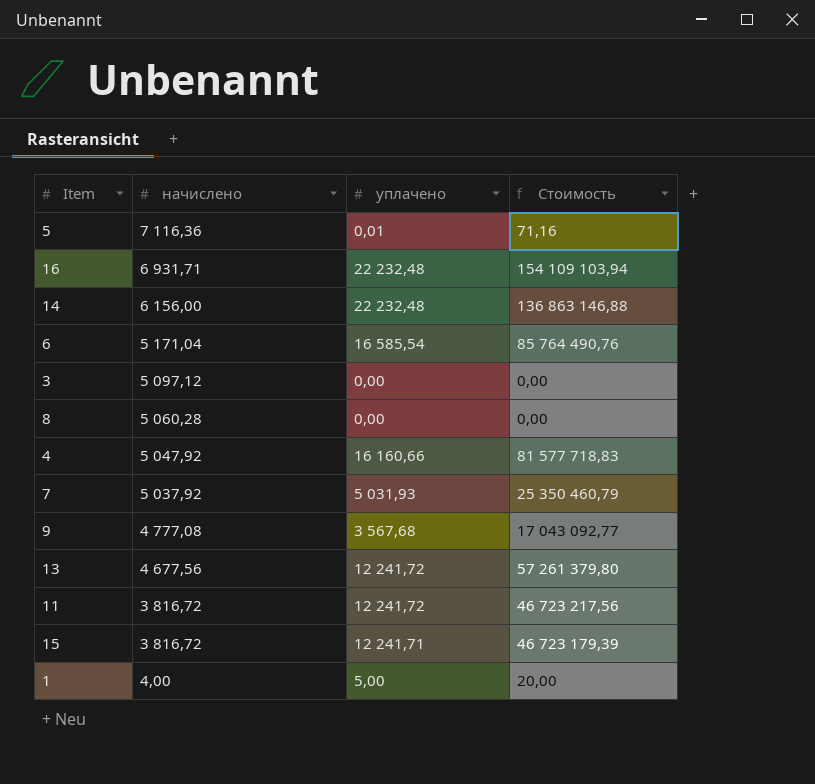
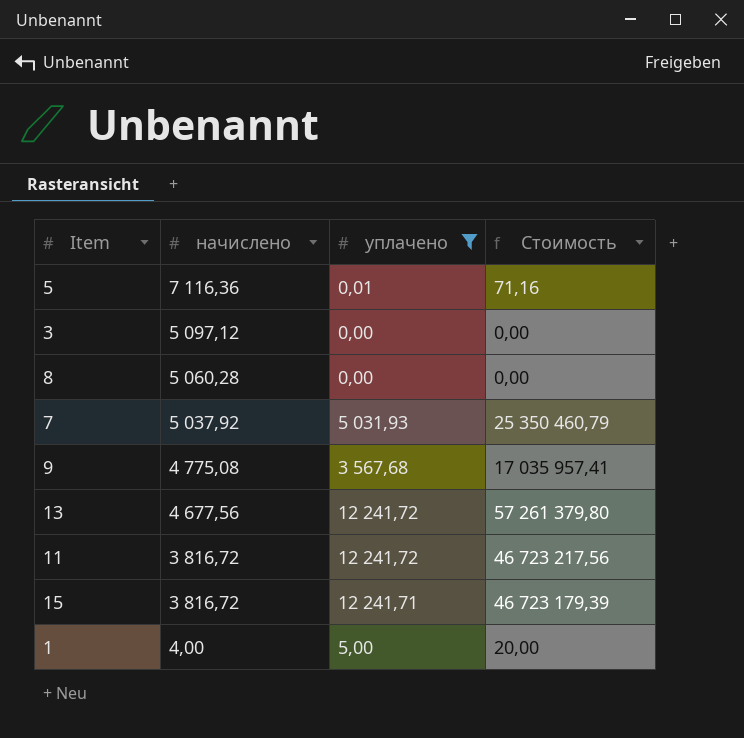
filter: none -> уплачено <= 12 241,72
9 | начислено: 4 777,08 -> 4 775,08
9 | Стоимость: 17 043 092,77 -> 17 035 957,41

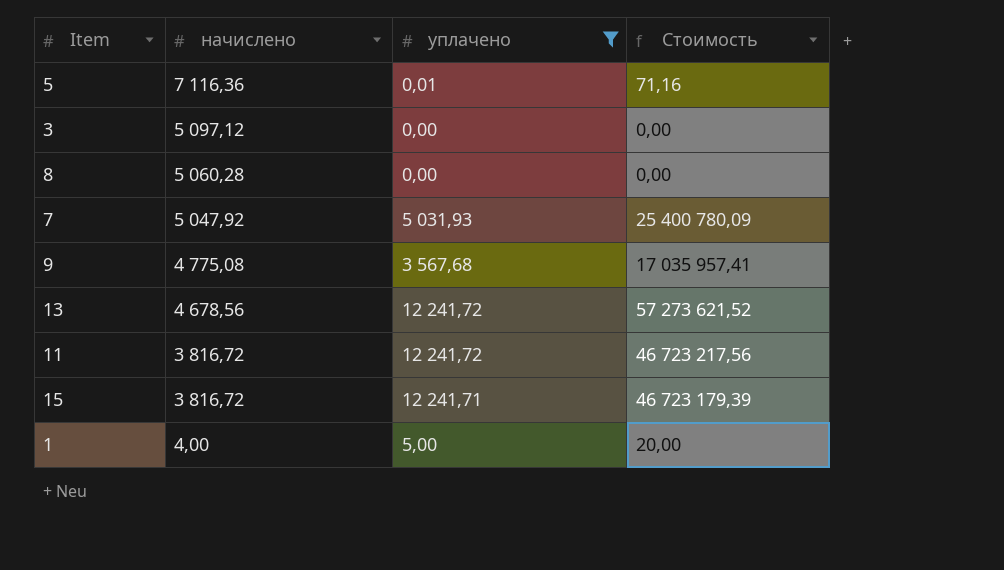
7 | начислено: 5 037,92 -> 5 047,92
7 | Стоимость: 25 350 460,79 -> 25 400 780,09
13 | начислено: 4 677,56 -> 4 678,56
13 | Стоимость: 57 261 379,80 -> 57 273 621,52

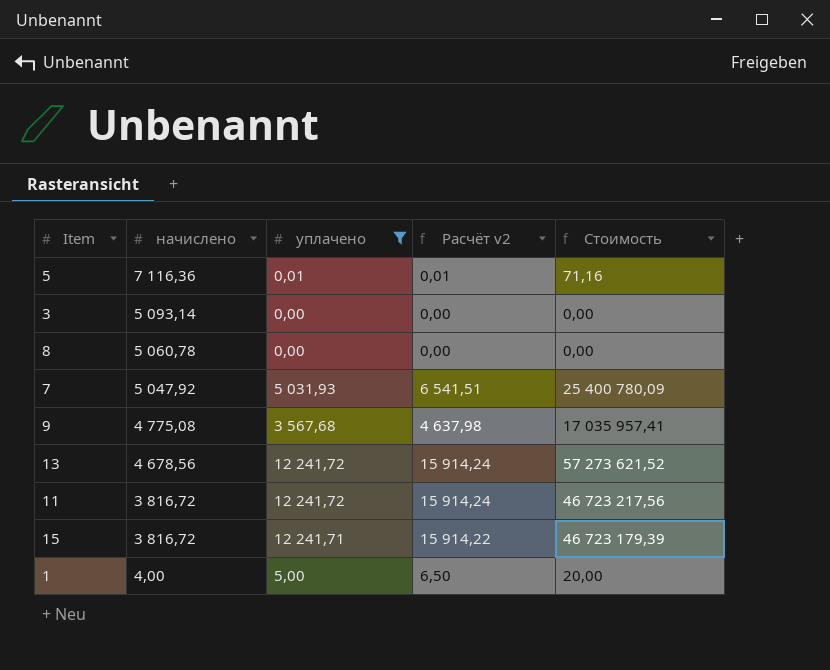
column Расчёт v2 | formula: none -> [уплачено] * 1,3
3 | начислено: 5 097,12 -> 5 093,14
8 | начислено: 5 060,28 -> 5 060,78

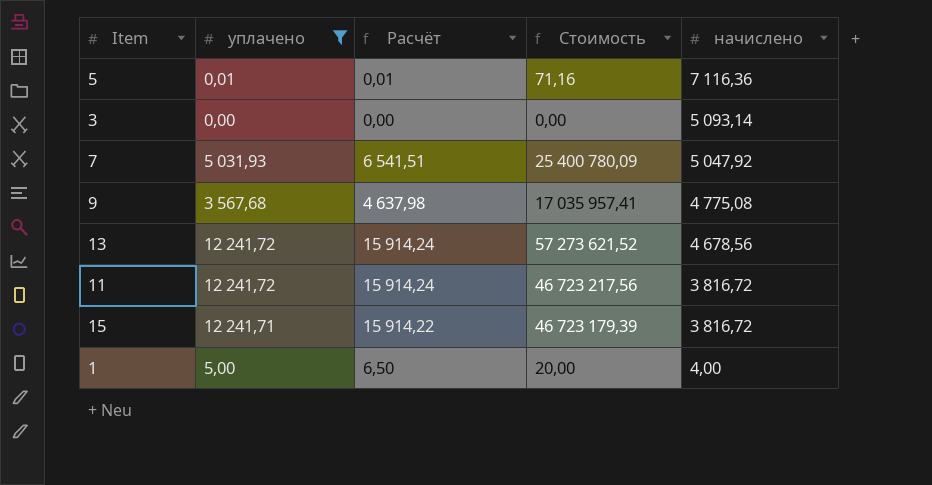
column name: Расчёт v2 -> Расчёт
column начислено | position: 2 -> 5
row 8: 5 060,78 | 0,00 | 0,00 | 0,00 -> none

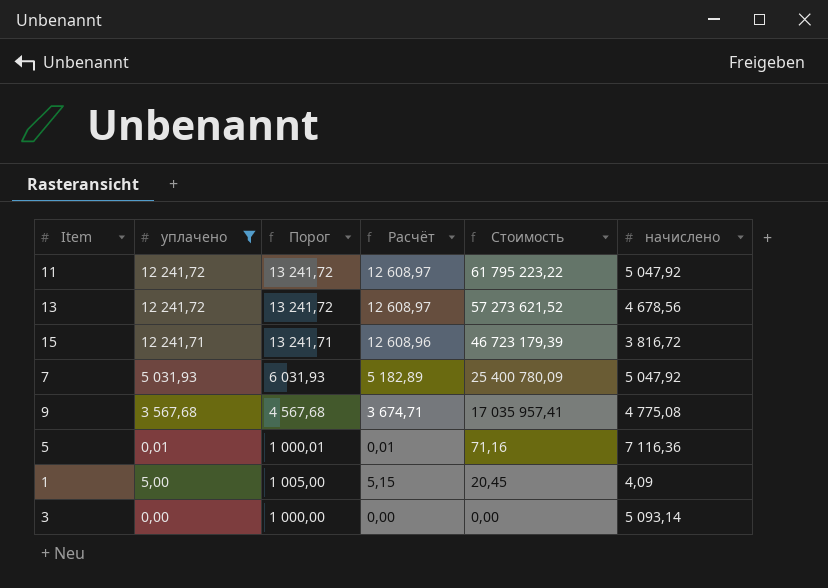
row order: начислено descending -> Стоимость descending
column Порог | formula: none -> [уплачено] + 1000
column Расчёт | formula: [уплачено] * 1,3 -> [уплачено] * 1,03
11 | Стоимость: 46 723 217,56 -> 61 795 223,22
11 | начислено: 3 816,72 -> 5 047,92
1 | Стоимость: 20,00 -> 20,45
1 | начислено: 4,00 -> 4,09

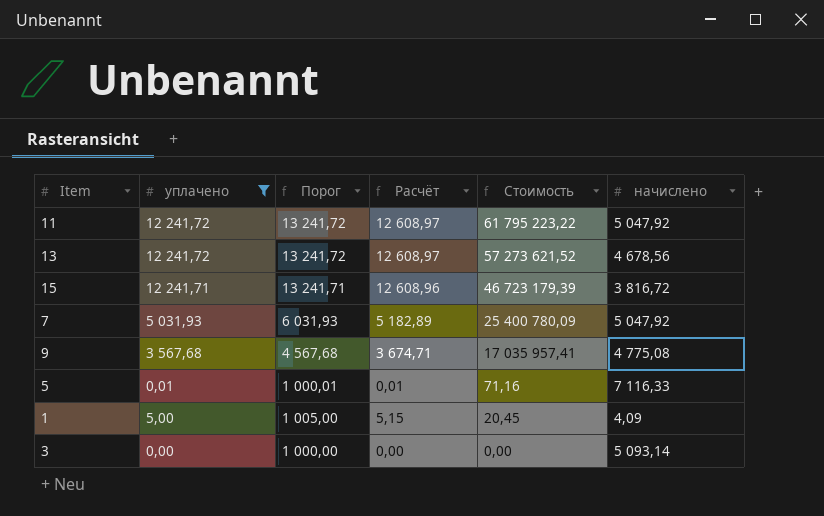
5 | начислено: 7 116,36 -> 7 116,33

